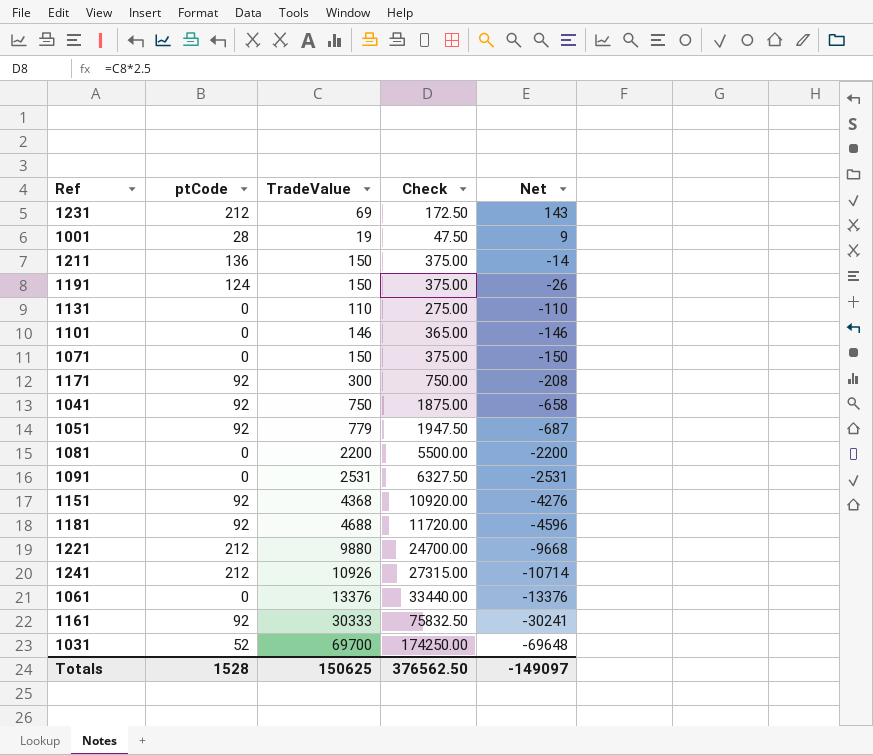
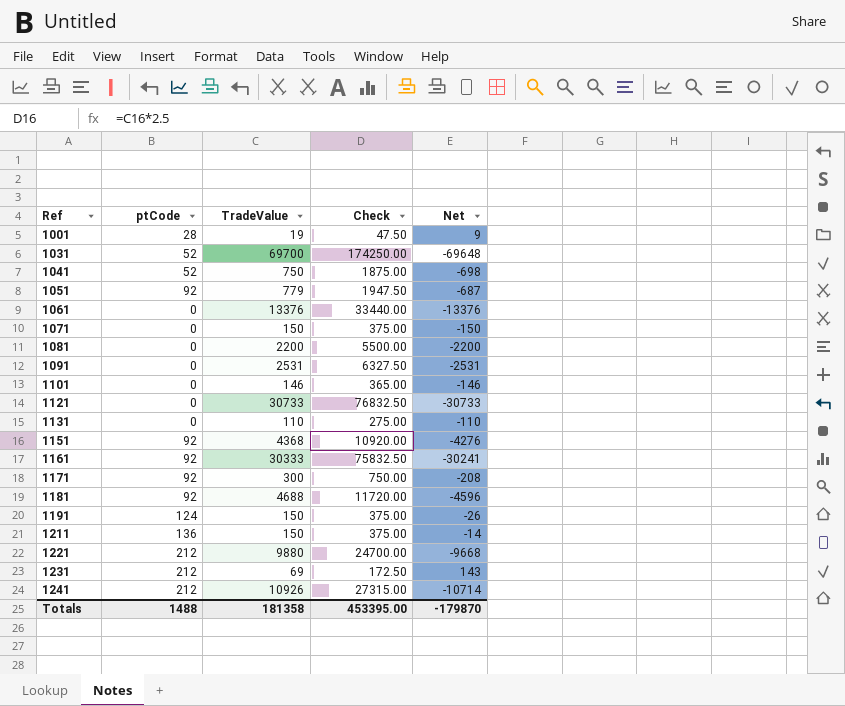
row order: Net descending -> Ref ascending
1041 | ptCode: 92 -> 52
1041 | Net: -658 -> -698
row 1121: none -> 0 | 30733 | 76832.50 | -30733
Totals | ptCode: 1528 -> 1488
Totals | TradeValue: 150625 -> 181358
Totals | Check: 376562.50 -> 453395.00
Totals | Net: -149097 -> -179870

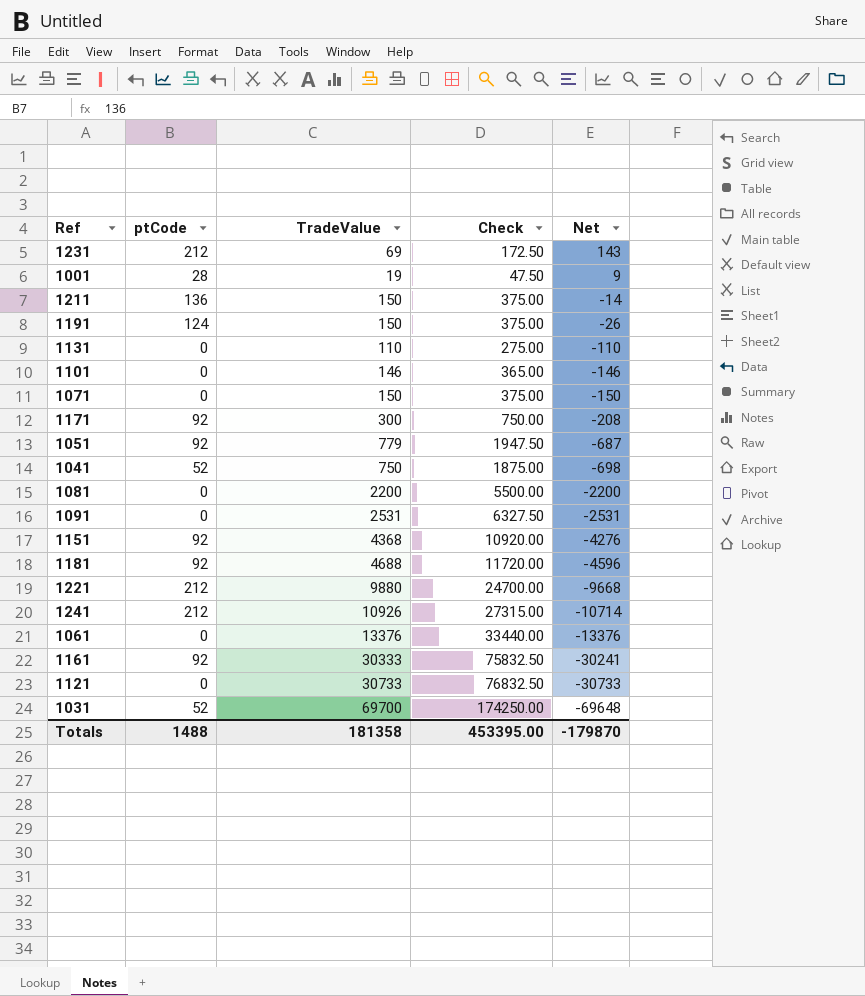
row order: Ref ascending -> Net descending

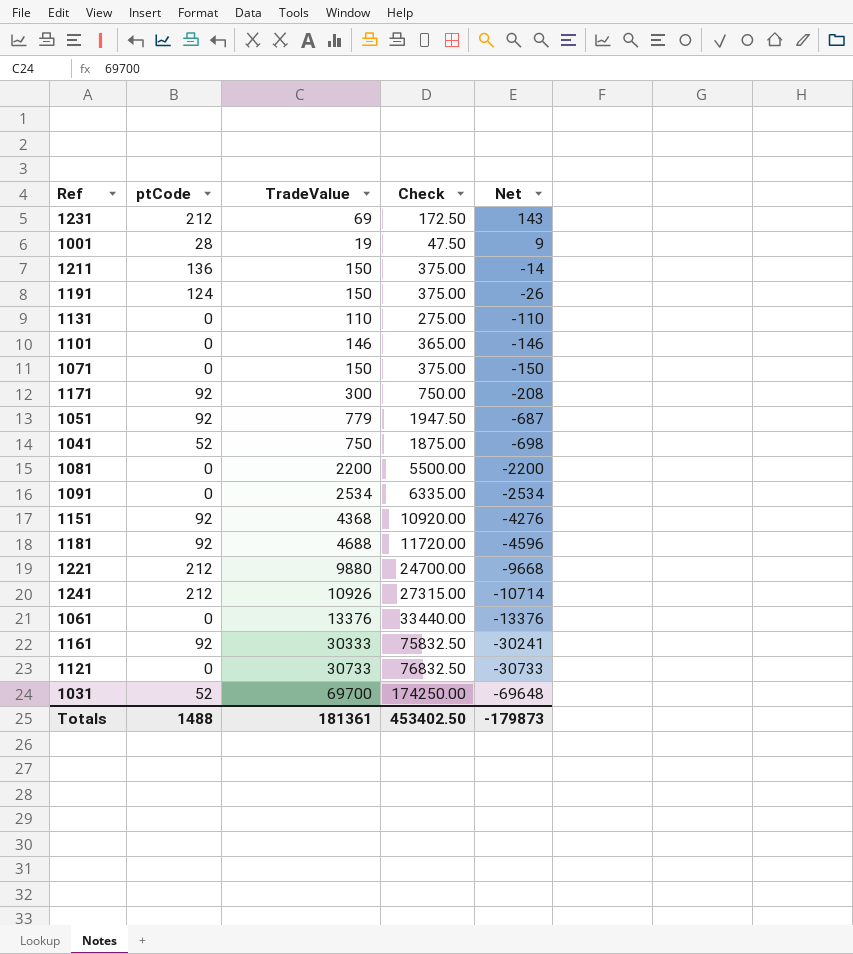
1091 | TradeValue: 2531 -> 2534
1091 | Check: 6327.50 -> 6335.00
1091 | Net: -2531 -> -2534
Totals | TradeValue: 181358 -> 181361
Totals | Check: 453395.00 -> 453402.50
Totals | Net: -179870 -> -179873

